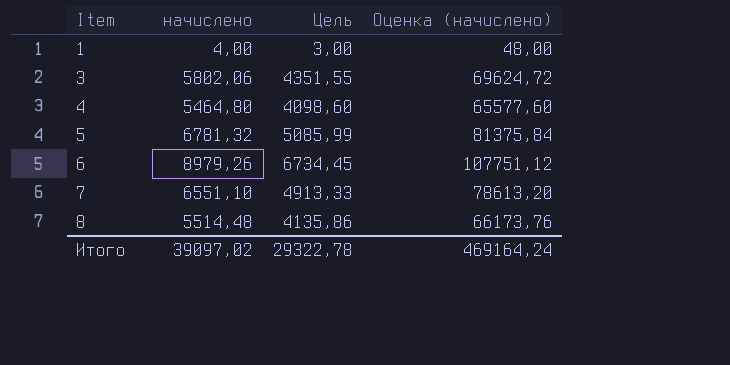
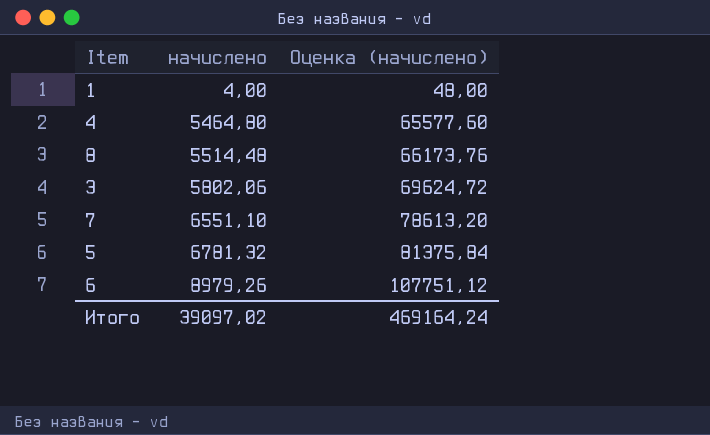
row order: Item ascending -> начислено ascending
column Цель | formula: [начислено] * 0,75 -> none

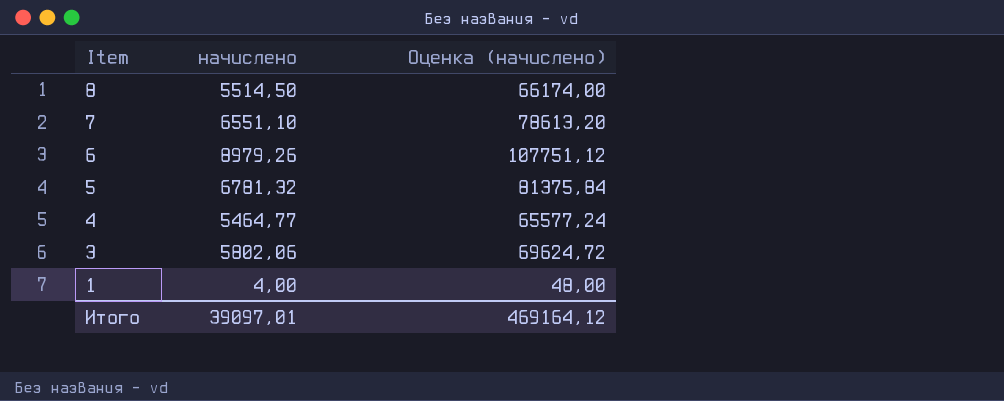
row order: начислено ascending -> Item descending
8 | начислено: 5514,48 -> 5514,50
8 | Оценка (начислено): 66173,76 -> 66174,00
4 | начислено: 5464,80 -> 5464,77
4 | Оценка (начислено): 65577,60 -> 65577,24
Итого | начислено: 39097,02 -> 39097,01
Итого | Оценка (начислено): 469164,24 -> 469164,12

